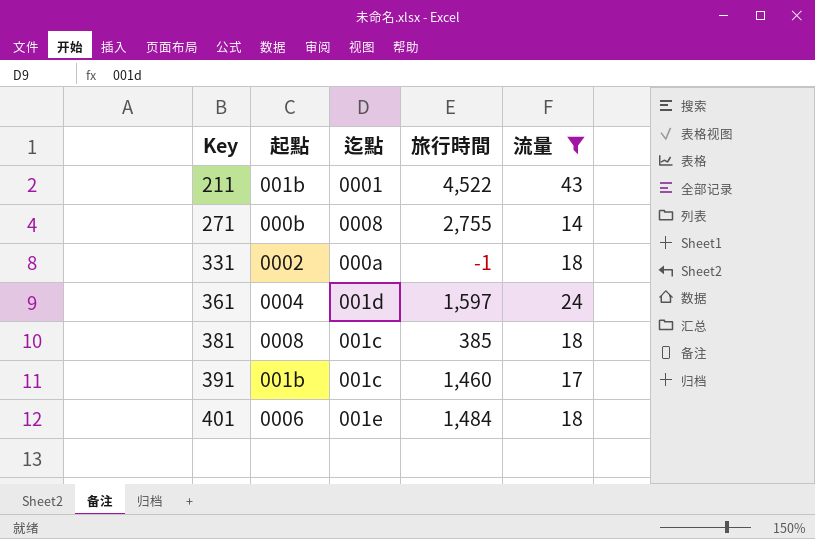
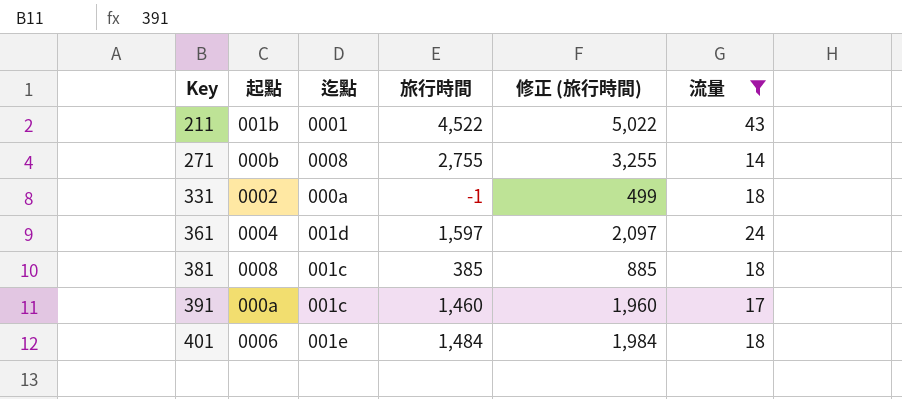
column 修正 (旅行時間) | formula: none -> [旅行時間] + 500
391 | 起點: 001b -> 000a

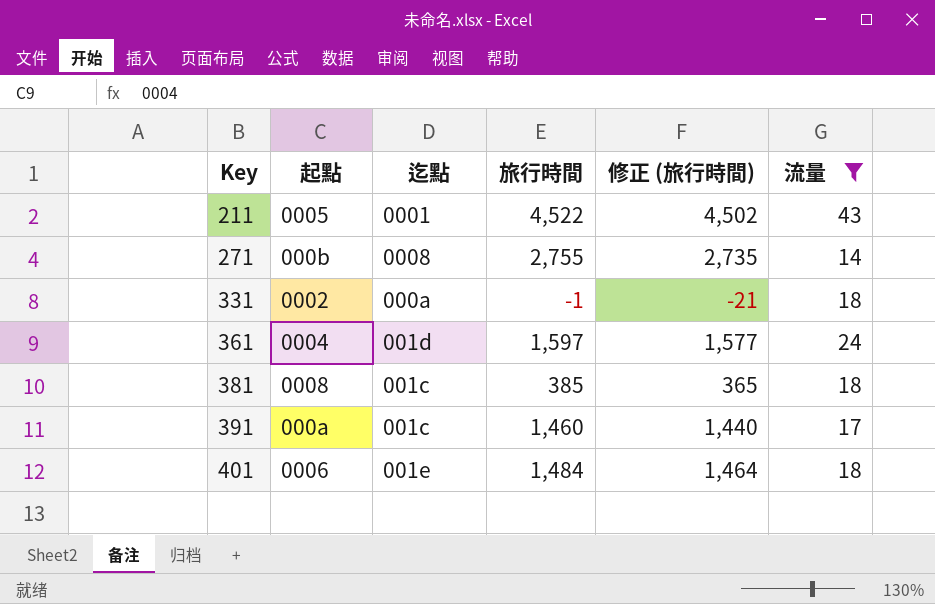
column 修正 (旅行時間) | formula: [旅行時間] + 500 -> [旅行時間] - 20
211 | 起點: 001b -> 0005

